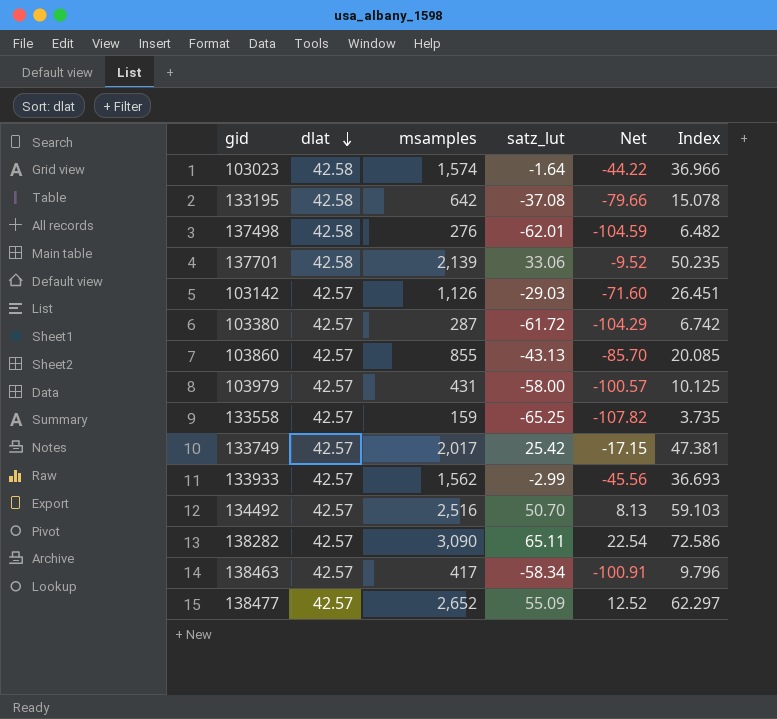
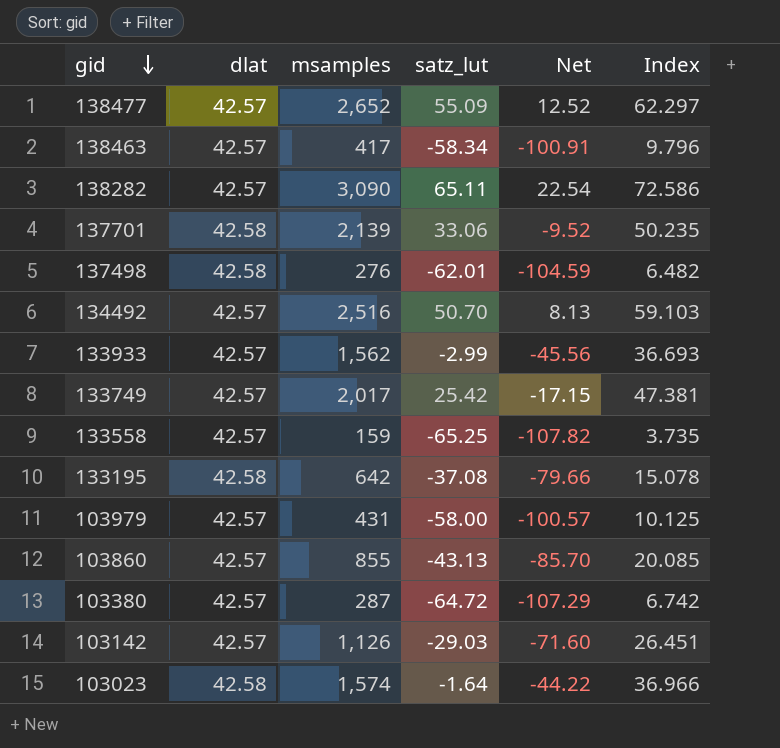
row order: dlat descending -> gid descending
103380 | satz_lut: -61.72 -> -64.72
103380 | Net: -104.29 -> -107.29

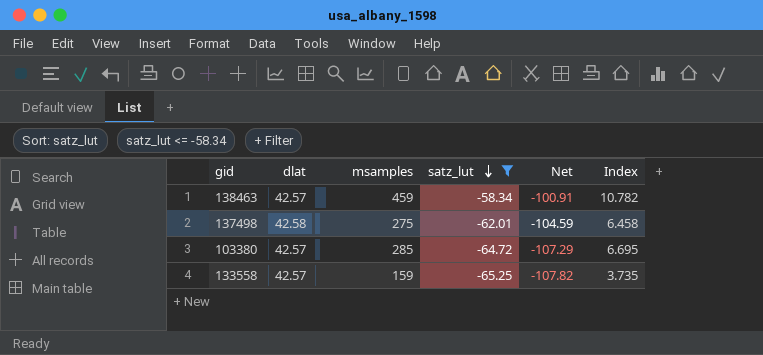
filter: none -> satz_lut <= -58.34
row order: gid descending -> satz_lut descending
138463 | msamples: 417 -> 459
138463 | Index: 9.796 -> 10.782
137498 | msamples: 276 -> 275
137498 | Index: 6.482 -> 6.458
103380 | msamples: 287 -> 285
103380 | Index: 6.742 -> 6.695

